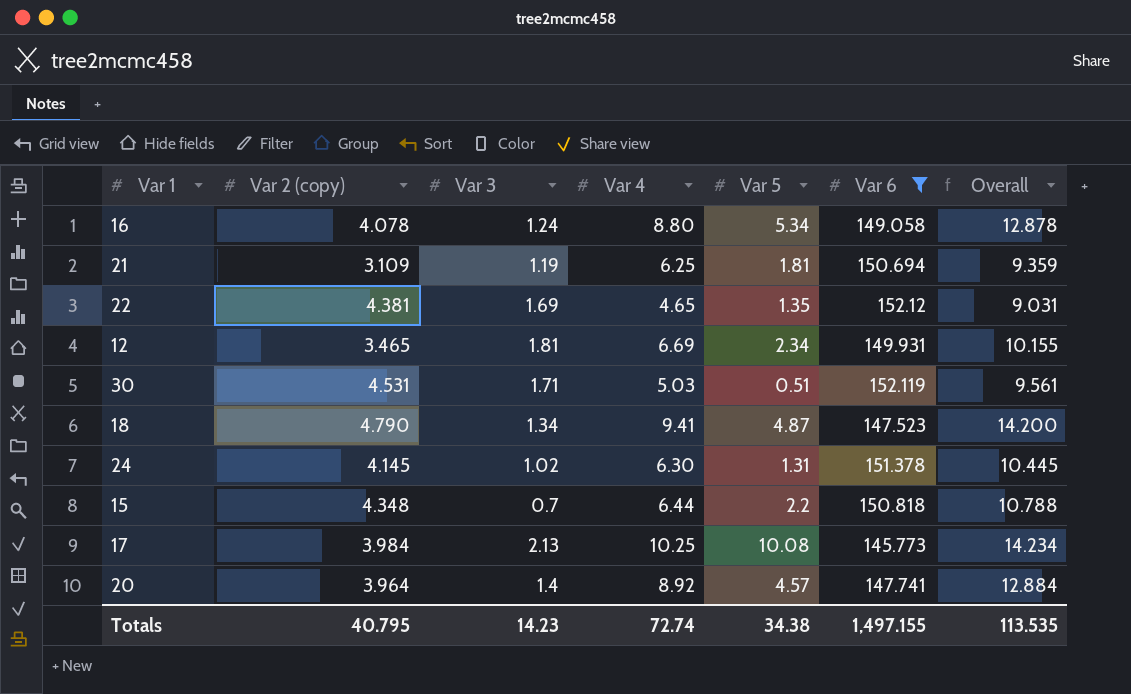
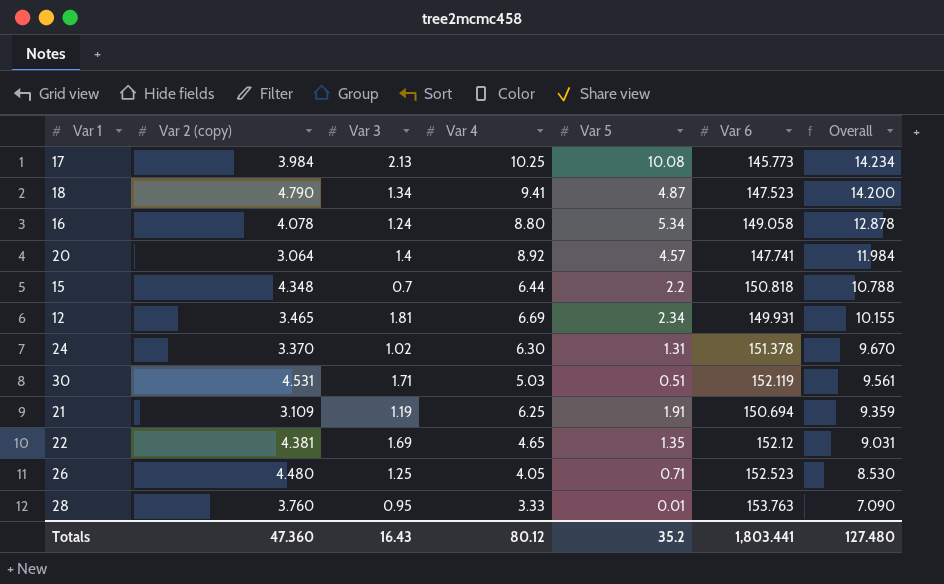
filter: Var 6 <= 152.12 -> none
row order: none -> Overall descending
20 | Var 2 (copy): 3.964 -> 3.064
20 | Overall: 12.884 -> 11.984
24 | Var 2 (copy): 4.145 -> 3.370
24 | Overall: 10.445 -> 9.670
21 | Var 5: 1.81 -> 1.91
Totals | Var 2 (copy): 40.795 -> 47.360
Totals | Var 3: 14.23 -> 16.43
Totals | Var 4: 72.74 -> 80.12
Totals | Var 5: 34.38 -> 35.2
Totals | Var 6: 1,497.155 -> 1,803.441
Totals | Overall: 113.535 -> 127.480

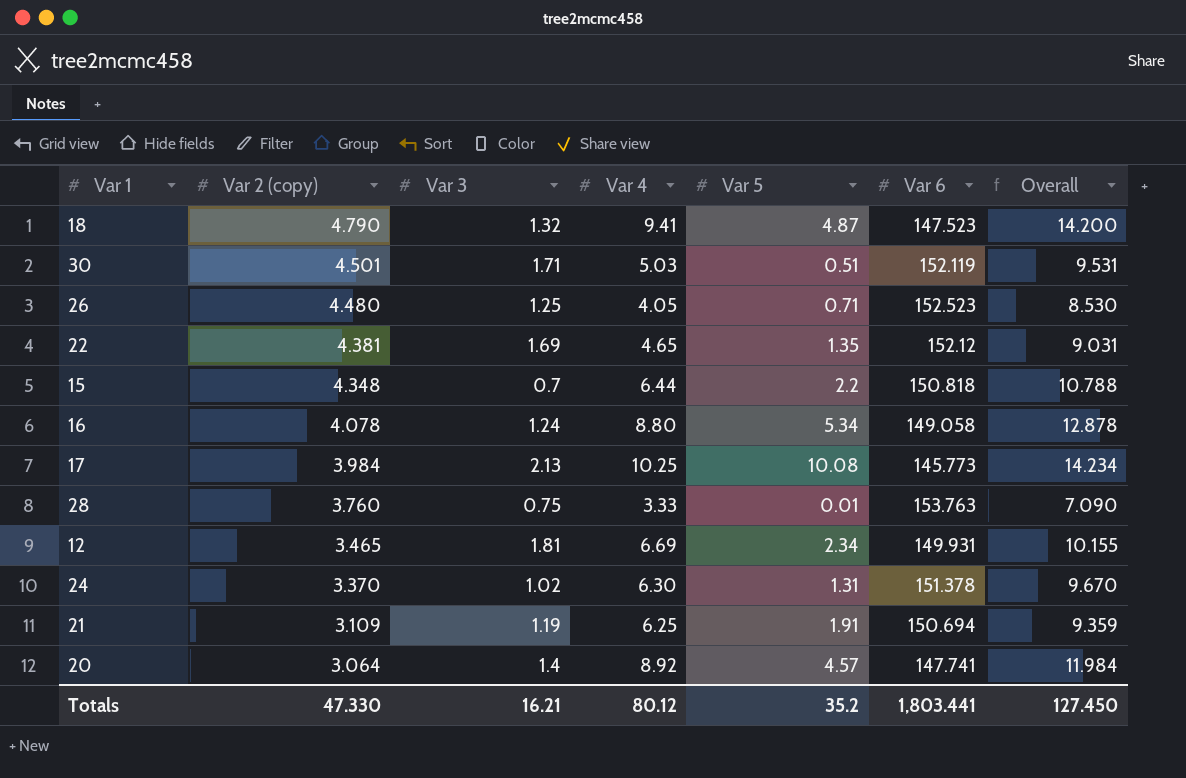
row order: Overall descending -> Var 2 (copy) descending
18 | Var 3: 1.34 -> 1.32
30 | Var 2 (copy): 4.531 -> 4.501
30 | Overall: 9.561 -> 9.531
28 | Var 3: 0.95 -> 0.75
Totals | Var 2 (copy): 47.360 -> 47.330
Totals | Var 3: 16.43 -> 16.21
Totals | Overall: 127.480 -> 127.450

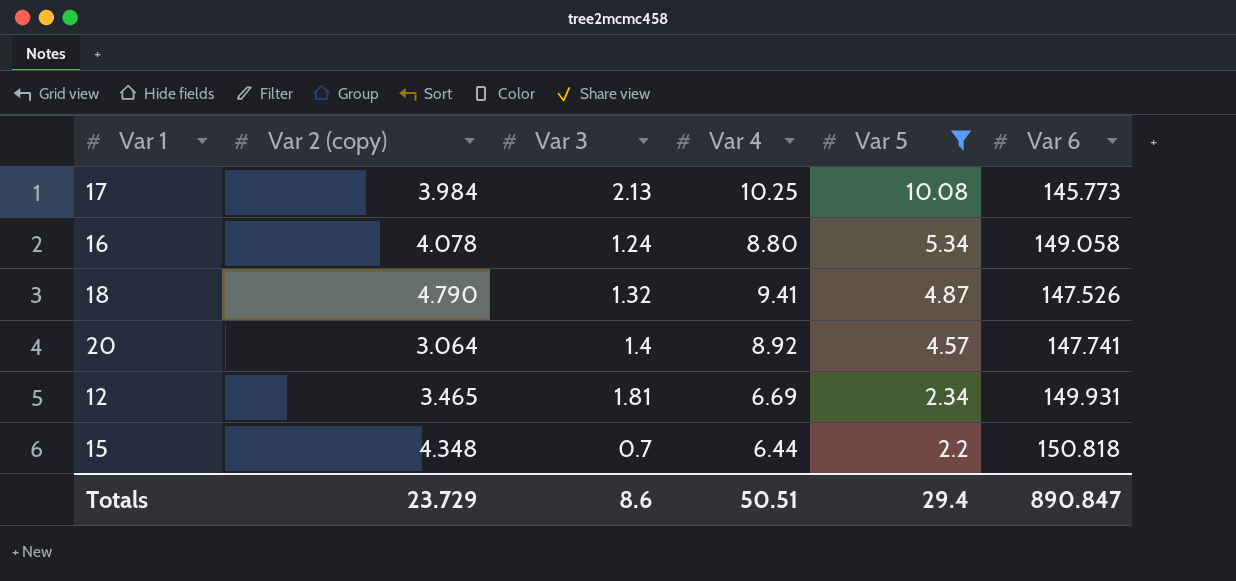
filter: none -> Var 5 >= 2.2
row order: Var 2 (copy) descending -> Var 5 descending
column Overall | formula: [Var 2 (copy)] + [Var 4] -> none
18 | Var 6: 147.523 -> 147.526
Totals | Var 2 (copy): 47.330 -> 23.729
Totals | Var 3: 16.21 -> 8.6
Totals | Var 4: 80.12 -> 50.51
Totals | Var 5: 35.2 -> 29.4
Totals | Var 6: 1,803.441 -> 890.847

